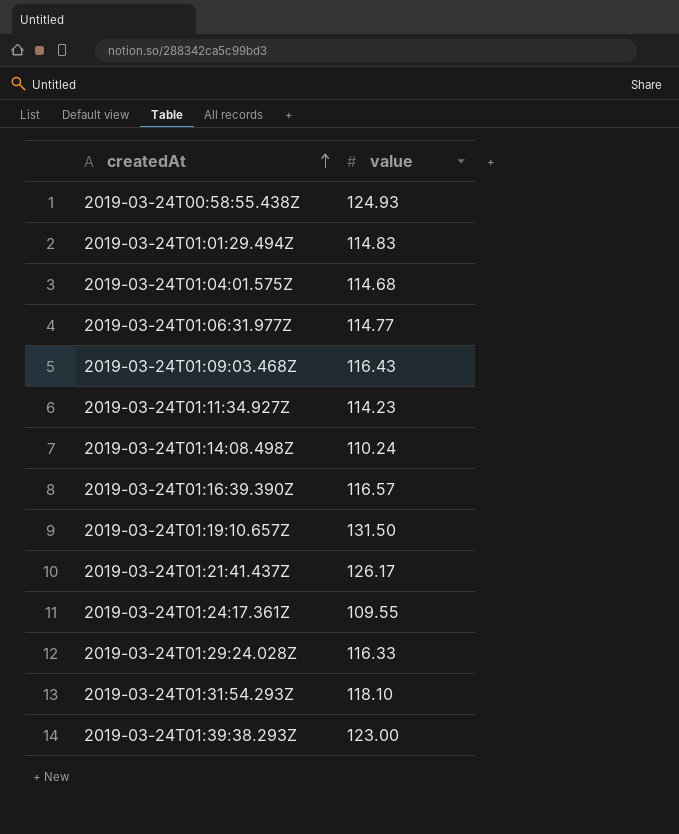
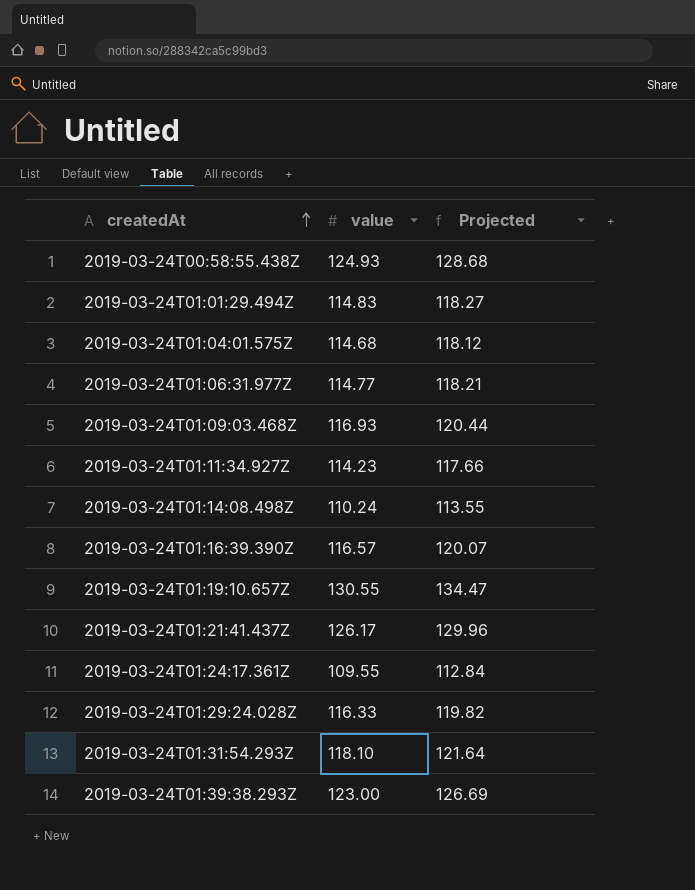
column Projected | formula: none -> [value] * 1.03
2019-03-24T01:09:03.468Z | value: 116.43 -> 116.93
2019-03-24T01:19:10.657Z | value: 131.50 -> 130.55

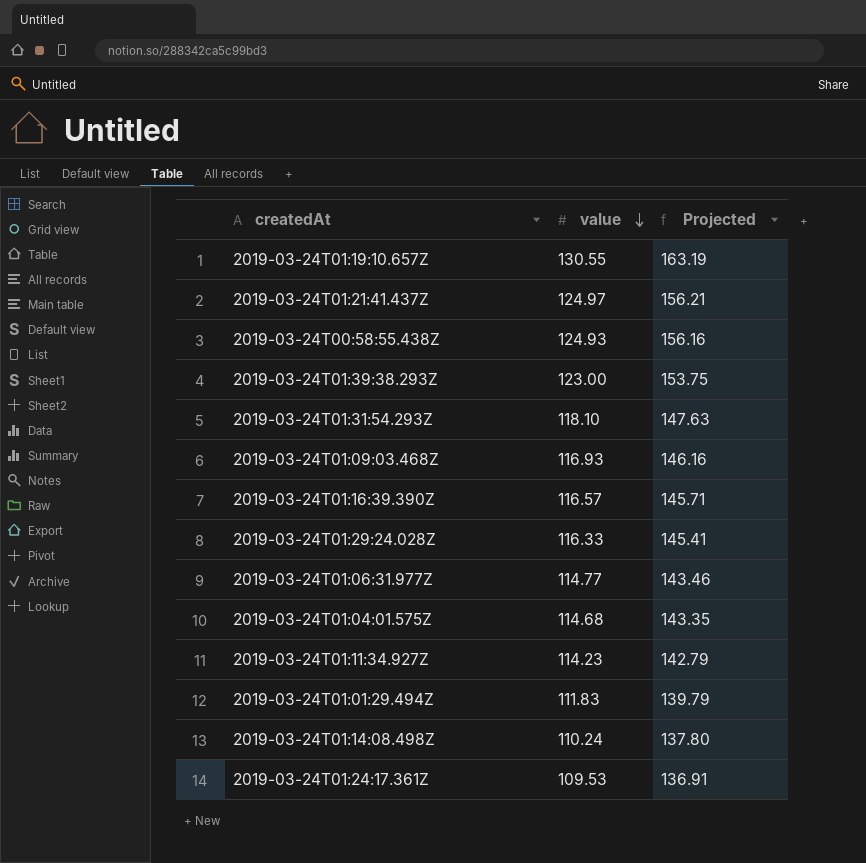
row order: createdAt ascending -> value descending
column Projected | formula: [value] * 1.03 -> [value] * 1.25
2019-03-24T01:21:41.437Z | value: 126.17 -> 124.97
2019-03-24T01:01:29.494Z | value: 114.83 -> 111.83
2019-03-24T01:24:17.361Z | value: 109.55 -> 109.53

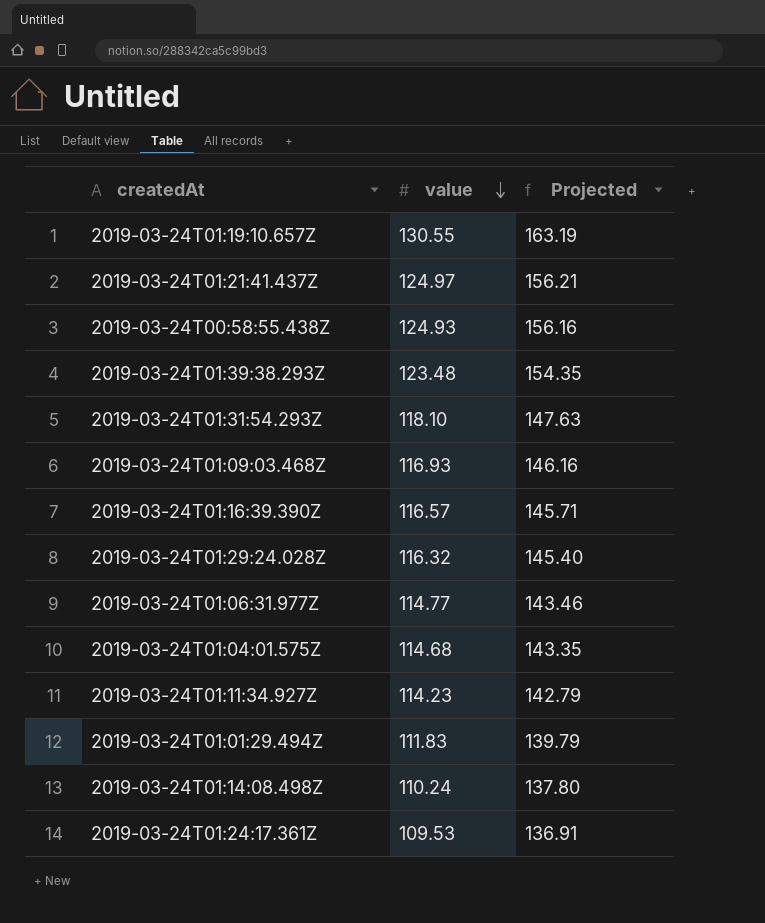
2019-03-24T01:39:38.293Z | value: 123.00 -> 123.48
2019-03-24T01:39:38.293Z | Projected: 153.75 -> 154.35
2019-03-24T01:29:24.028Z | value: 116.33 -> 116.32
2019-03-24T01:29:24.028Z | Projected: 145.41 -> 145.40

